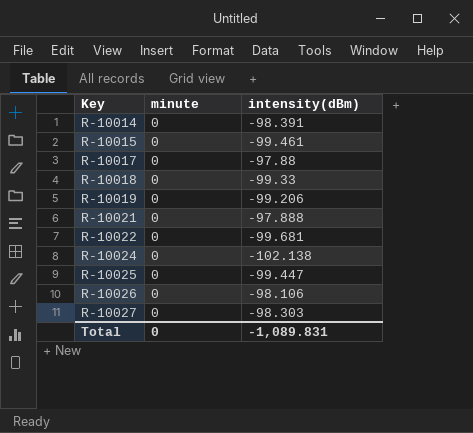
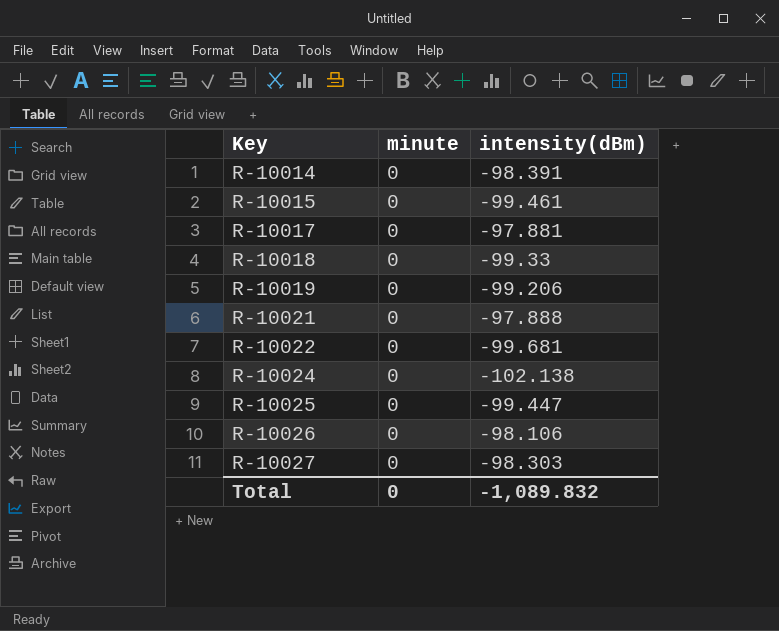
R-10017 | intensity(dBm): -97.88 -> -97.881
Total | intensity(dBm): -1,089.831 -> -1,089.832

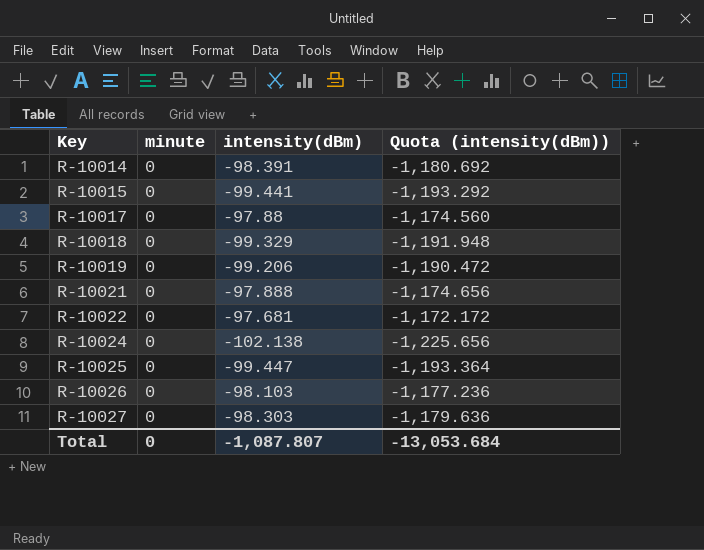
column Quota (intensity(dBm)) | formula: none -> [intensity(dBm)] * 12
R-10015 | intensity(dBm): -99.461 -> -99.441
R-10017 | intensity(dBm): -97.881 -> -97.88
R-10018 | intensity(dBm): -99.33 -> -99.329
R-10022 | intensity(dBm): -99.681 -> -97.681
R-10026 | intensity(dBm): -98.106 -> -98.103
Total | intensity(dBm): -1,089.832 -> -1,087.807

